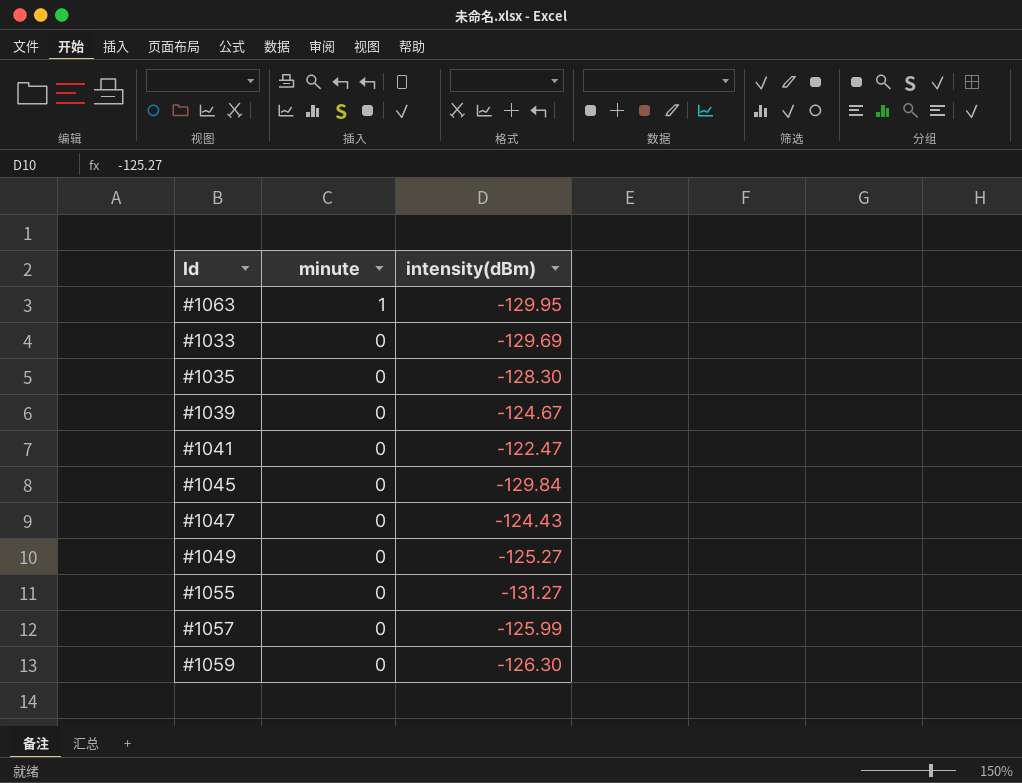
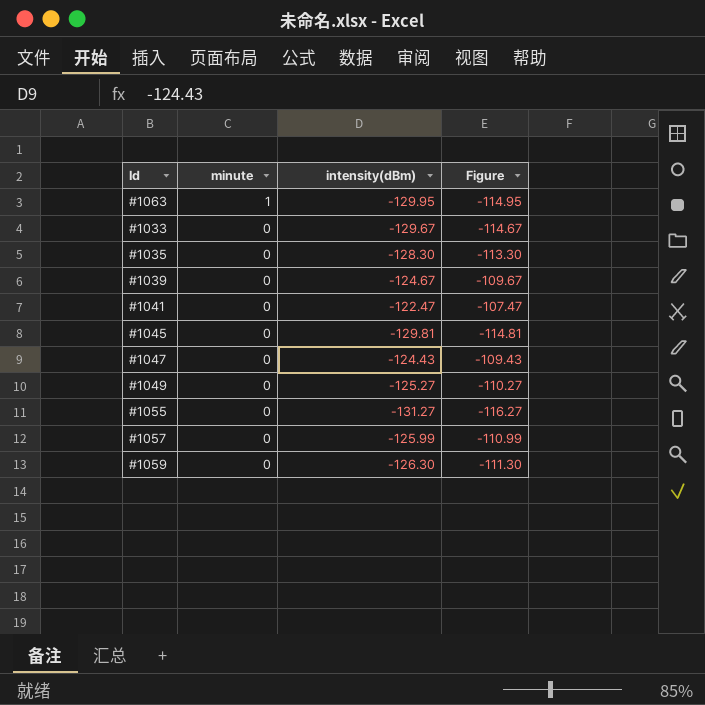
column Figure | formula: none -> [intensity(dBm)] + 15
#1033 | intensity(dBm): -129.69 -> -129.67
#1045 | intensity(dBm): -129.84 -> -129.81

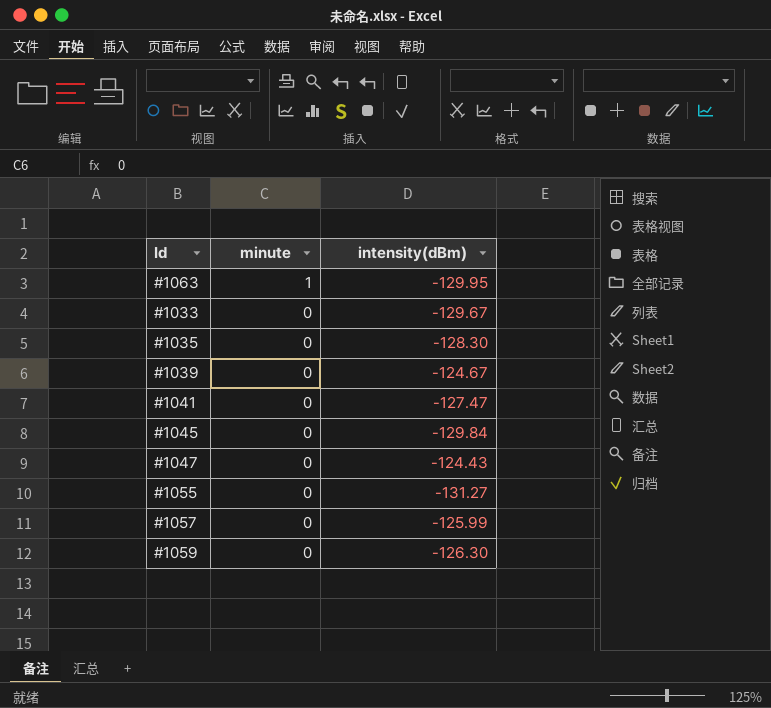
column Figure | formula: [intensity(dBm)] + 15 -> none
row #1049: 0 | -125.27 | -110.27 -> none
#1041 | intensity(dBm): -122.47 -> -127.47
#1045 | intensity(dBm): -129.81 -> -129.84

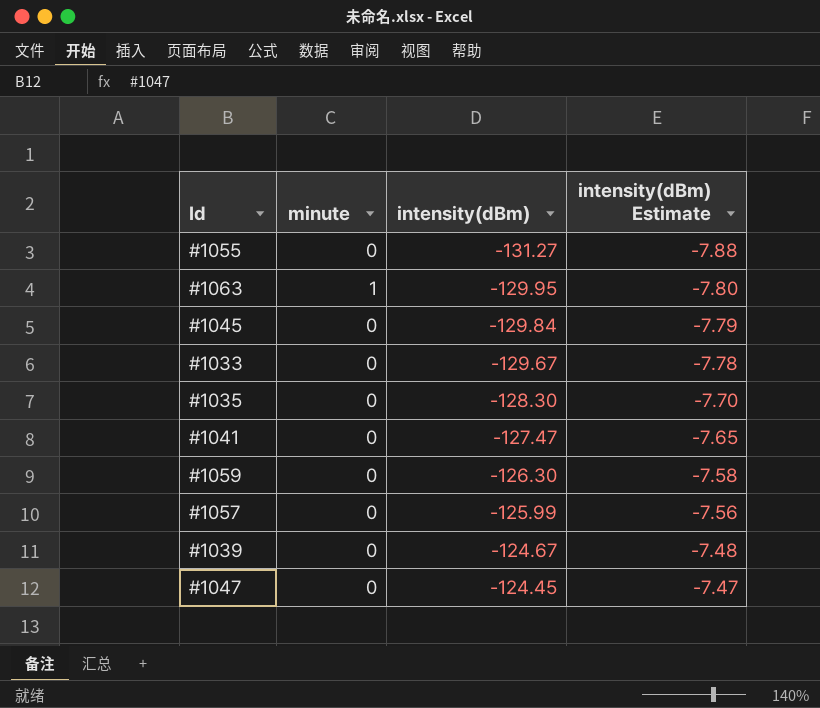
row order: minute descending -> intensity(dBm) ascending
column intensity(dBm) Estimate | formula: none -> [intensity(dBm)] * 0.06
#1047 | intensity(dBm): -124.43 -> -124.45

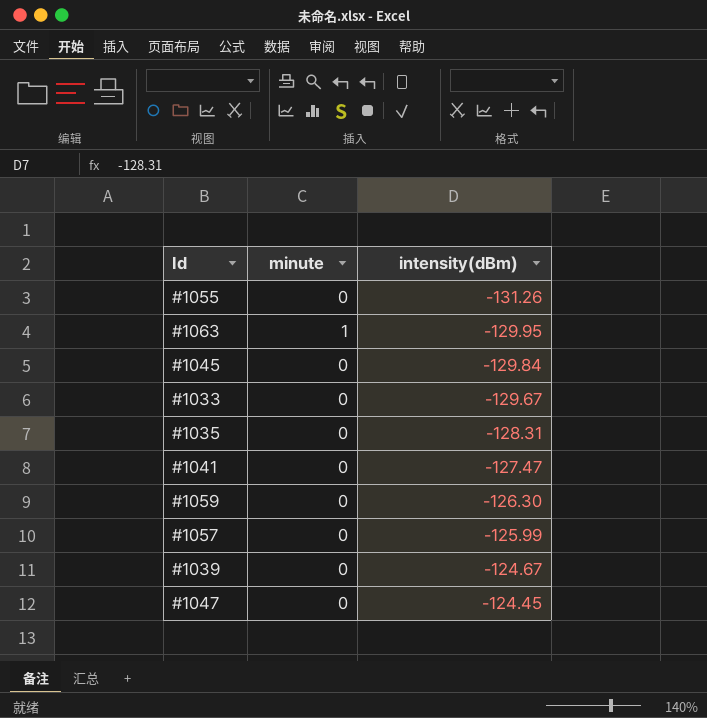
column intensity(dBm) Estimate | formula: [intensity(dBm)] * 0.06 -> none
#1055 | intensity(dBm): -131.27 -> -131.26
#1035 | intensity(dBm): -128.30 -> -128.31

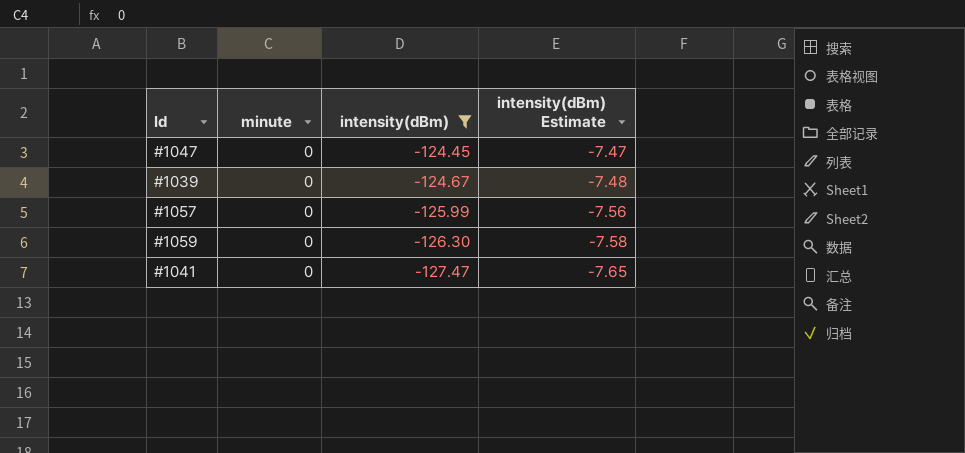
filter: none -> intensity(dBm) >= -127.47
row order: intensity(dBm) ascending -> intensity(dBm) descending
column intensity(dBm) Estimate | formula: none -> [intensity(dBm)] * 0.06

